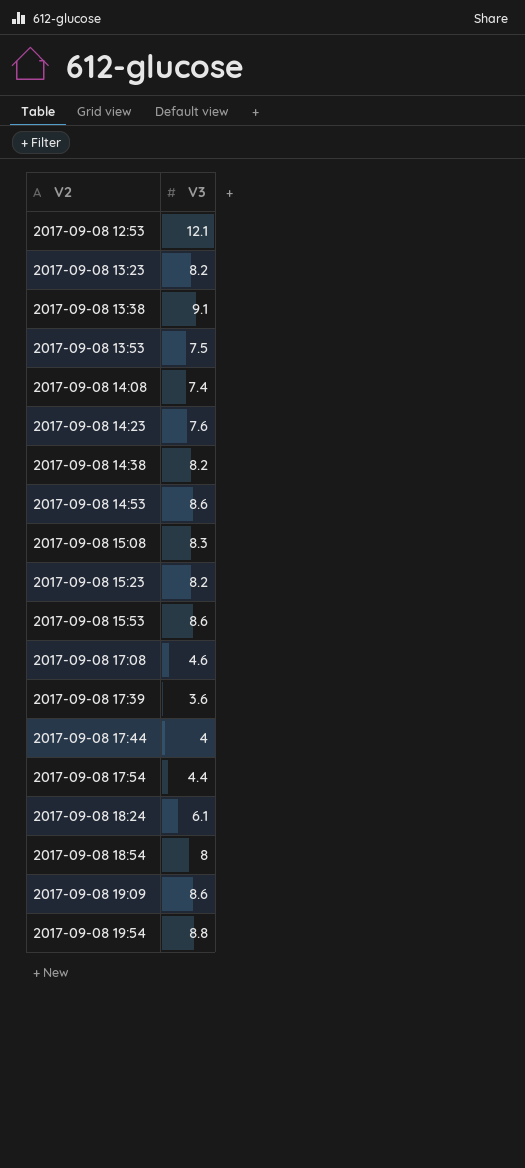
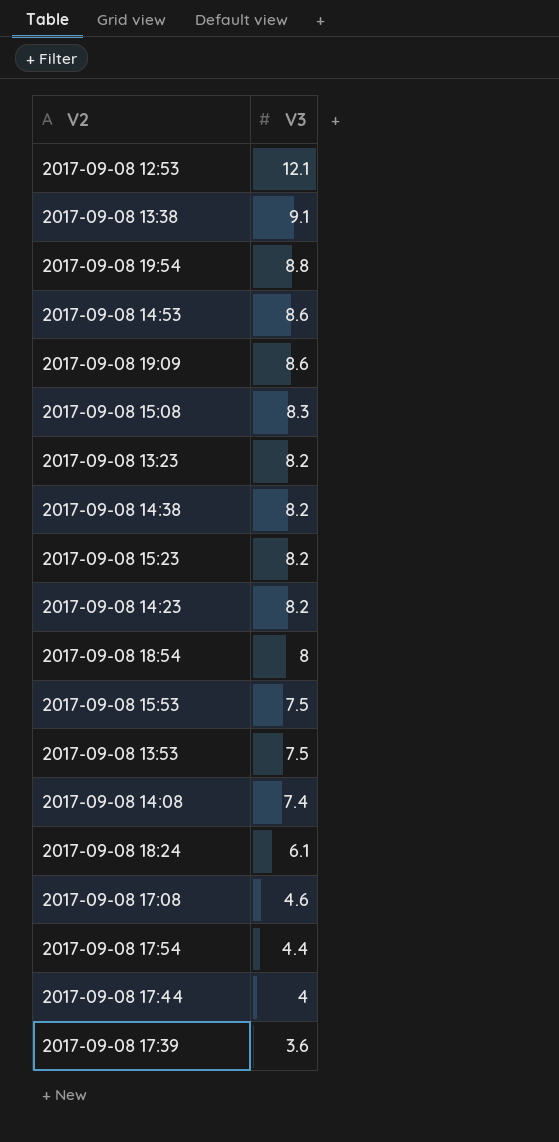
row order: V2 ascending -> V3 descending
2017-09-08 14:23 | V3: 7.6 -> 8.2
2017-09-08 15:53 | V3: 8.6 -> 7.5

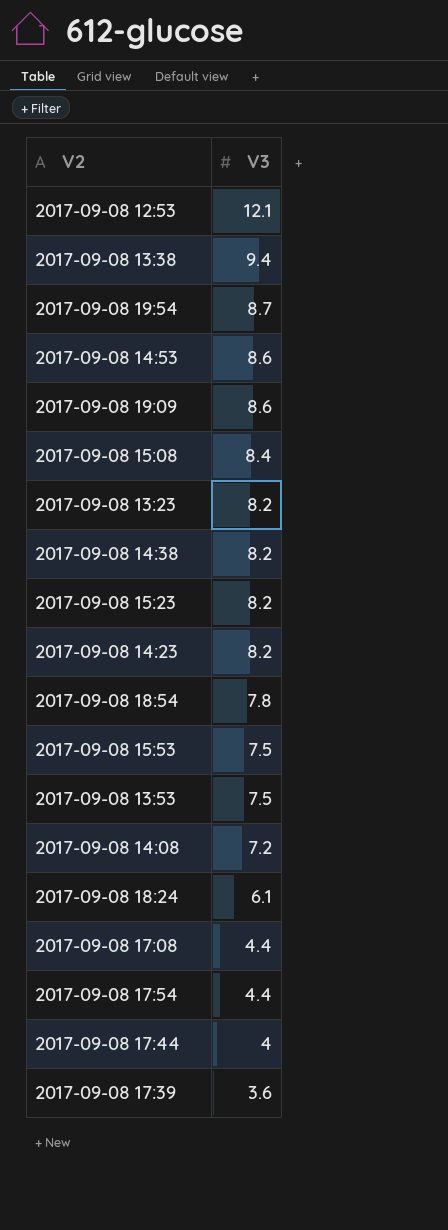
2017-09-08 13:38 | V3: 9.1 -> 9.4
2017-09-08 19:54 | V3: 8.8 -> 8.7
2017-09-08 15:08 | V3: 8.3 -> 8.4
2017-09-08 18:54 | V3: 8 -> 7.8
2017-09-08 14:08 | V3: 7.4 -> 7.2
2017-09-08 17:08 | V3: 4.6 -> 4.4

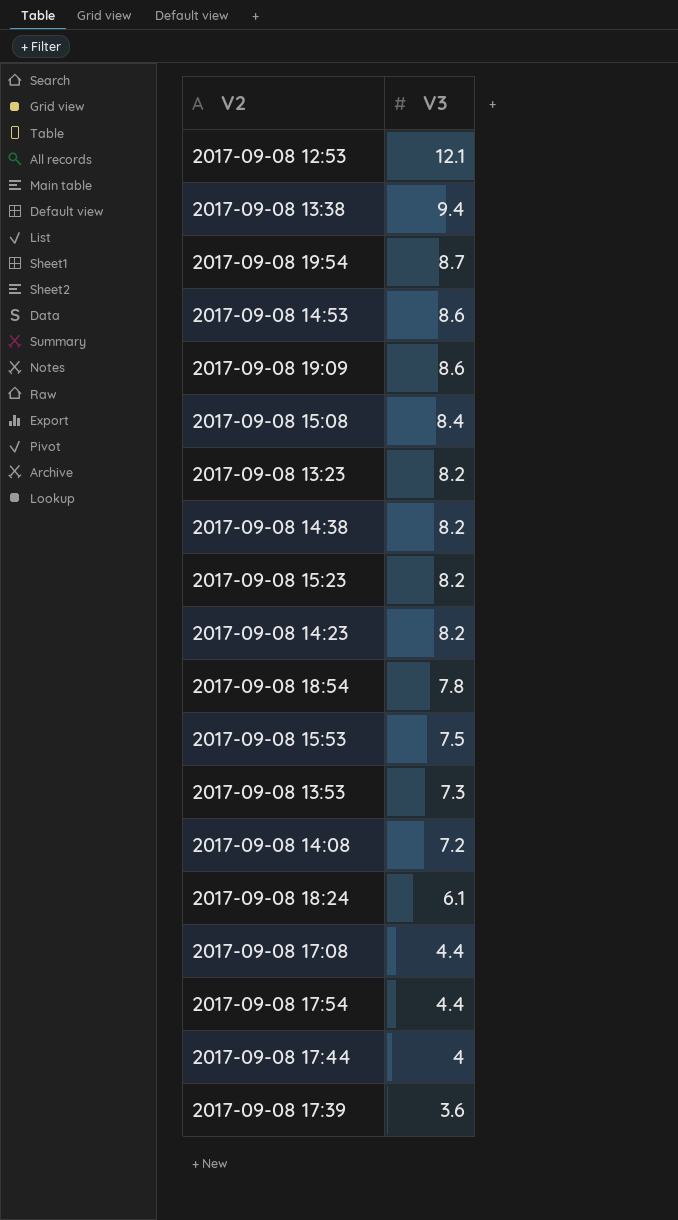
2017-09-08 13:53 | V3: 7.5 -> 7.3

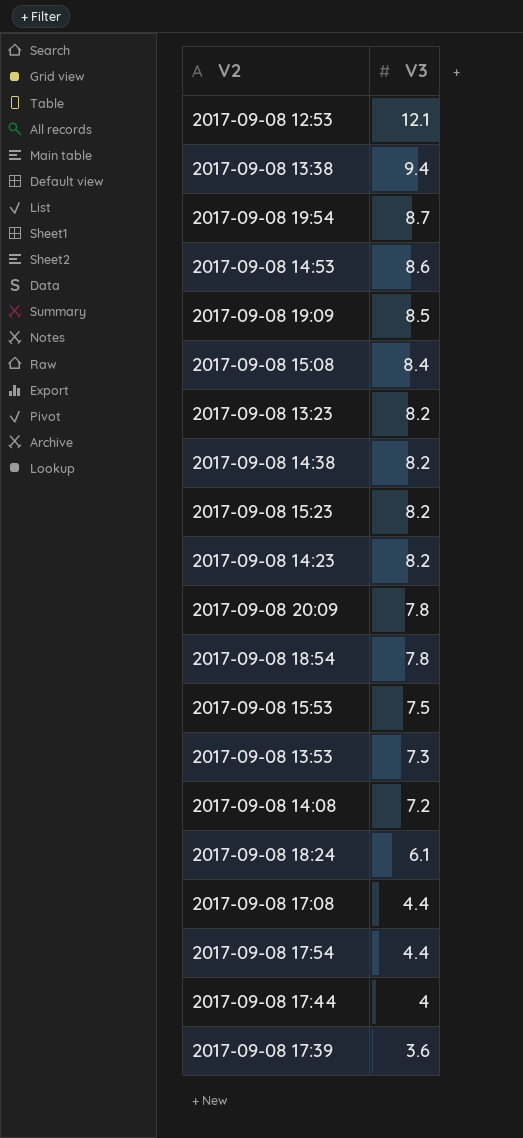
2017-09-08 19:09 | V3: 8.6 -> 8.5
row 2017-09-08 20:09: none -> 7.8

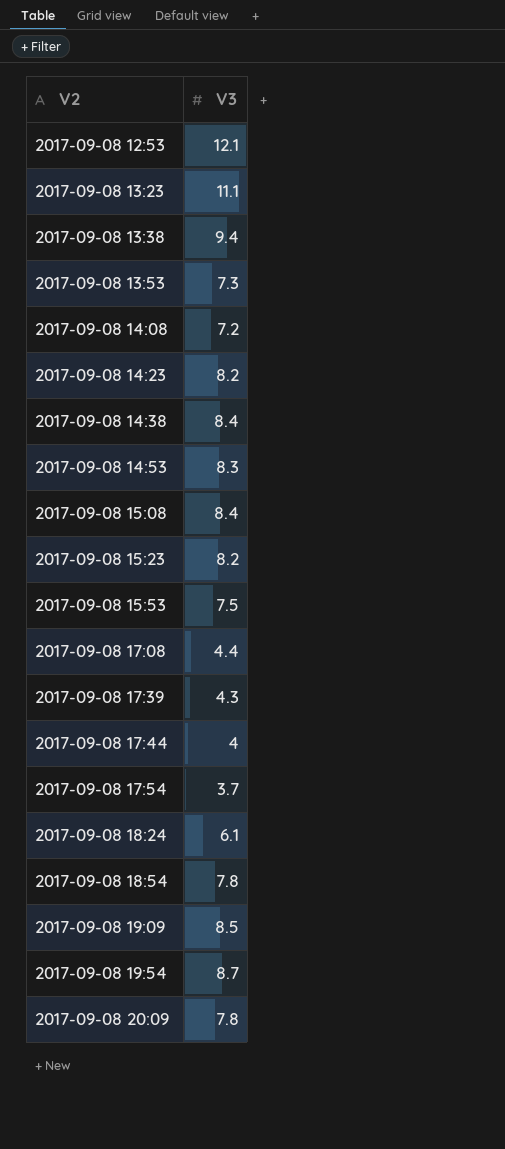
row order: V3 descending -> V2 ascending
2017-09-08 13:23 | V3: 8.2 -> 11.1
2017-09-08 14:38 | V3: 8.2 -> 8.4
2017-09-08 14:53 | V3: 8.6 -> 8.3
2017-09-08 17:39 | V3: 3.6 -> 4.3
2017-09-08 17:54 | V3: 4.4 -> 3.7

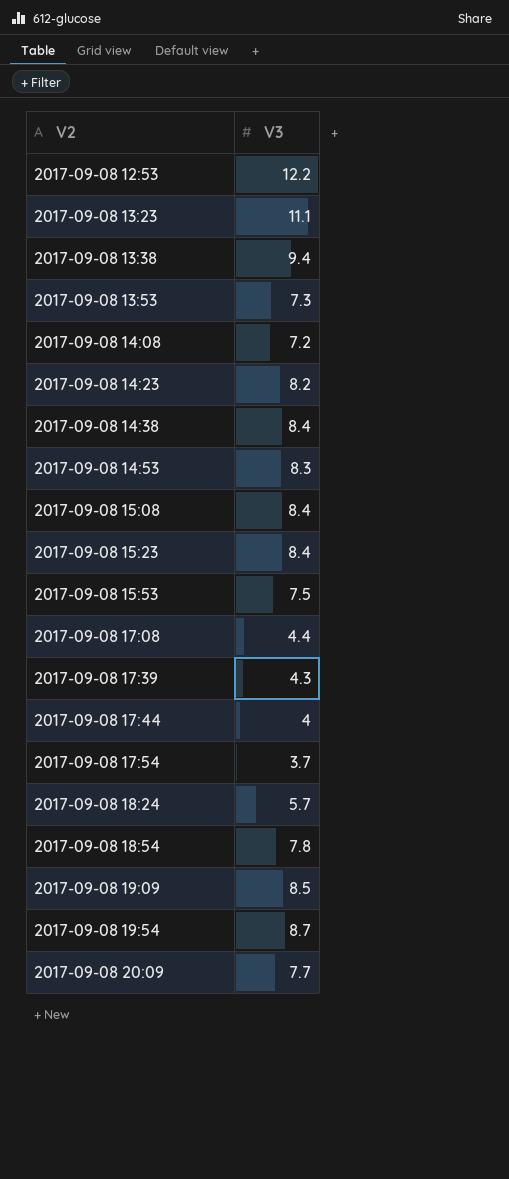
2017-09-08 12:53 | V3: 12.1 -> 12.2
2017-09-08 15:23 | V3: 8.2 -> 8.4
2017-09-08 18:24 | V3: 6.1 -> 5.7
2017-09-08 20:09 | V3: 7.8 -> 7.7

